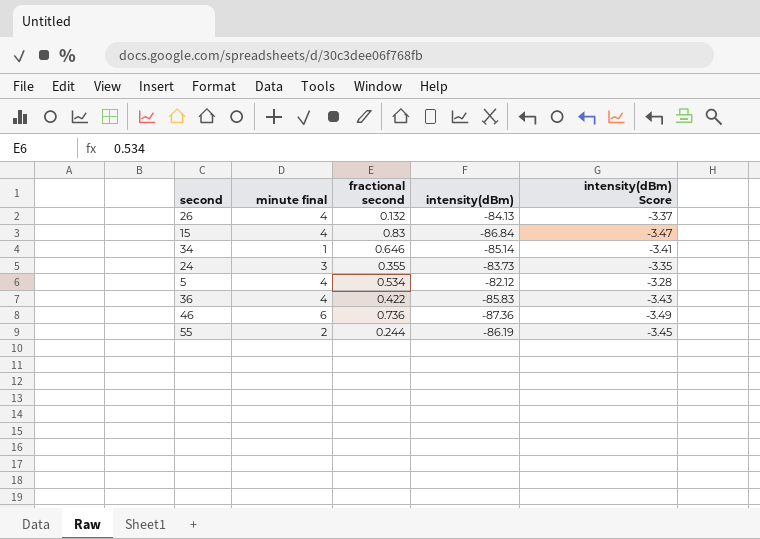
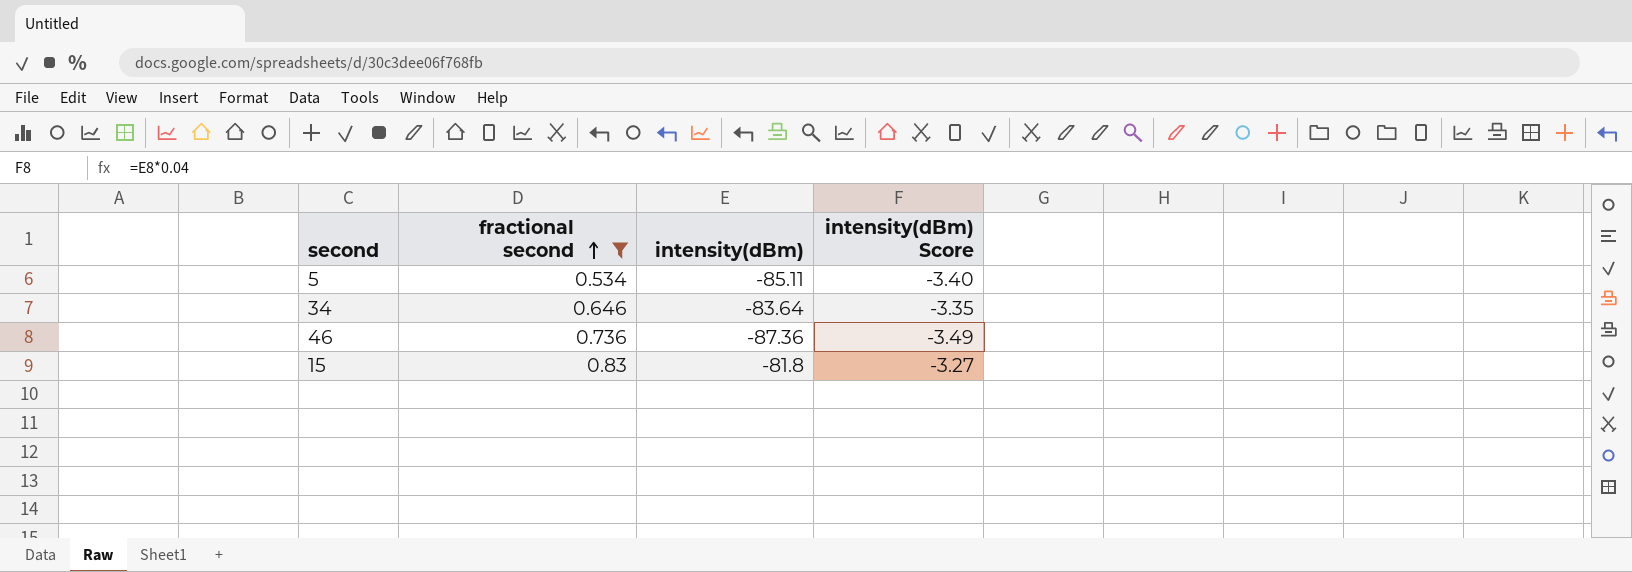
filter: none -> fractional second >= 0.534
row order: none -> fractional second ascending
column minute final | position: 2 -> none
5 | intensity(dBm): -82.12 -> -85.11
5 | intensity(dBm) Score: -3.28 -> -3.40
34 | intensity(dBm): -85.14 -> -83.64
34 | intensity(dBm) Score: -3.41 -> -3.35
15 | intensity(dBm): -86.84 -> -81.8
15 | intensity(dBm) Score: -3.47 -> -3.27

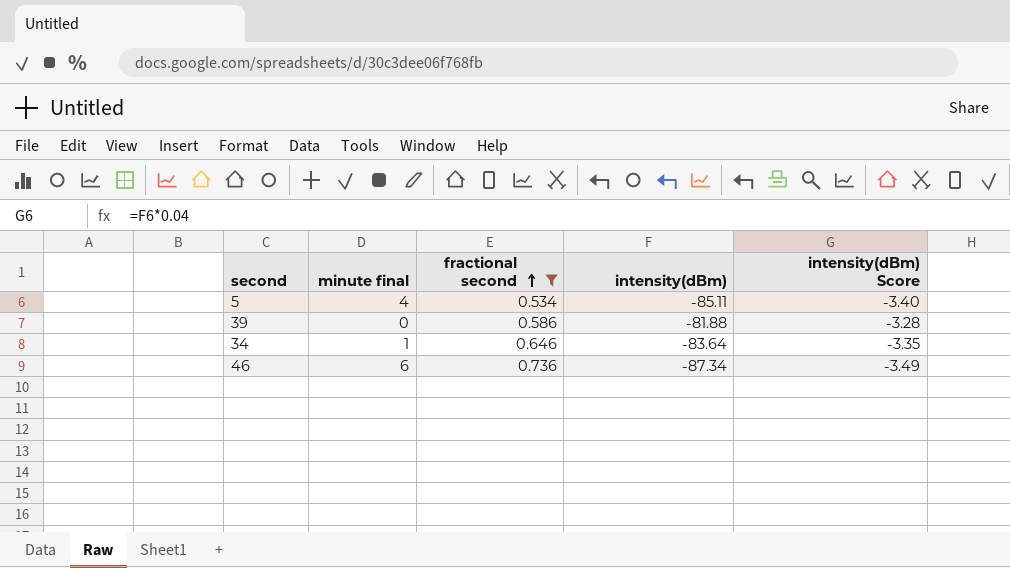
column minute final | position: none -> 2
row 15: 0.83 | -81.8 | -3.27 -> none
row 39: none -> 0 | 0.586 | -81.88 | -3.28
46 | intensity(dBm): -87.36 -> -87.34

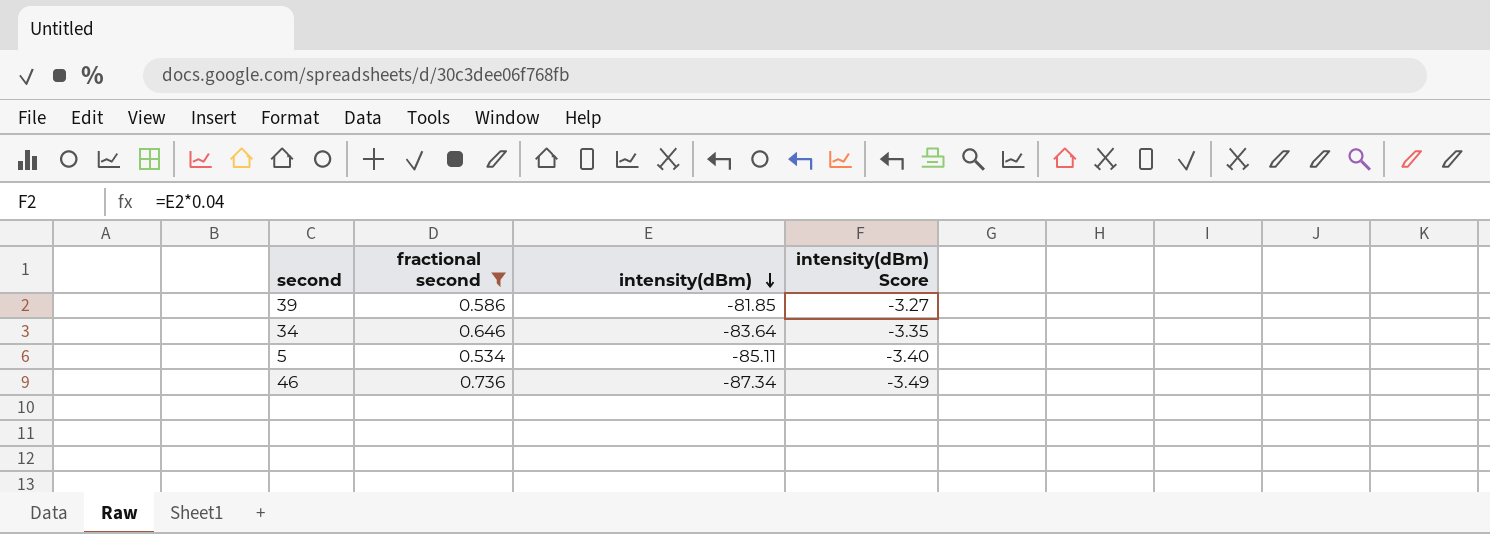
row order: fractional second ascending -> intensity(dBm) descending
column minute final | position: 2 -> none
39 | intensity(dBm): -81.88 -> -81.85
39 | intensity(dBm) Score: -3.28 -> -3.27

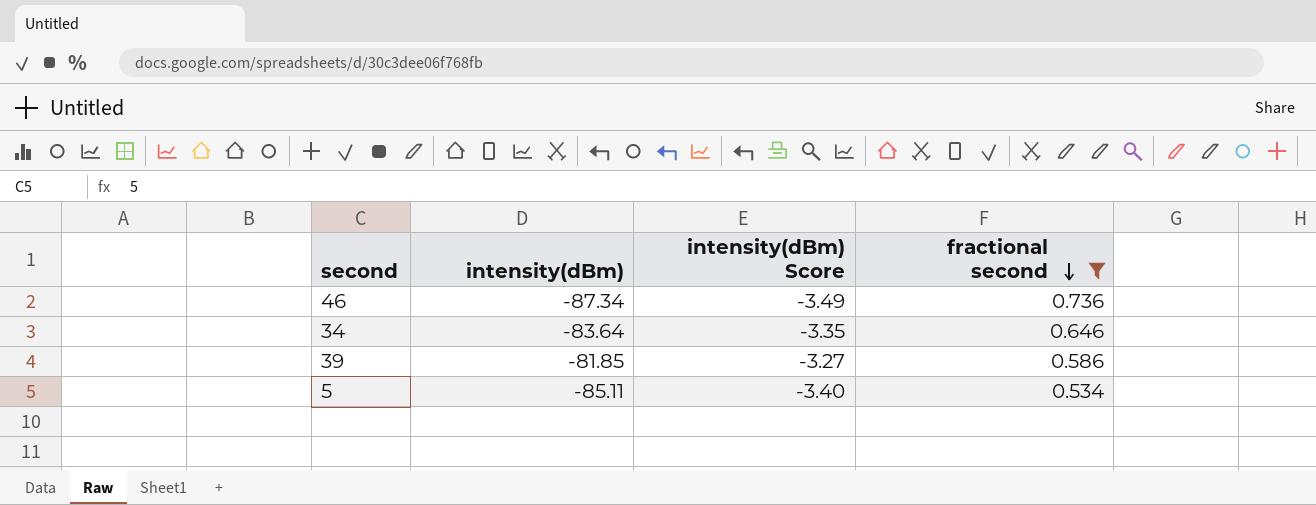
row order: intensity(dBm) descending -> fractional second descending
column fractional second | position: 2 -> 4

